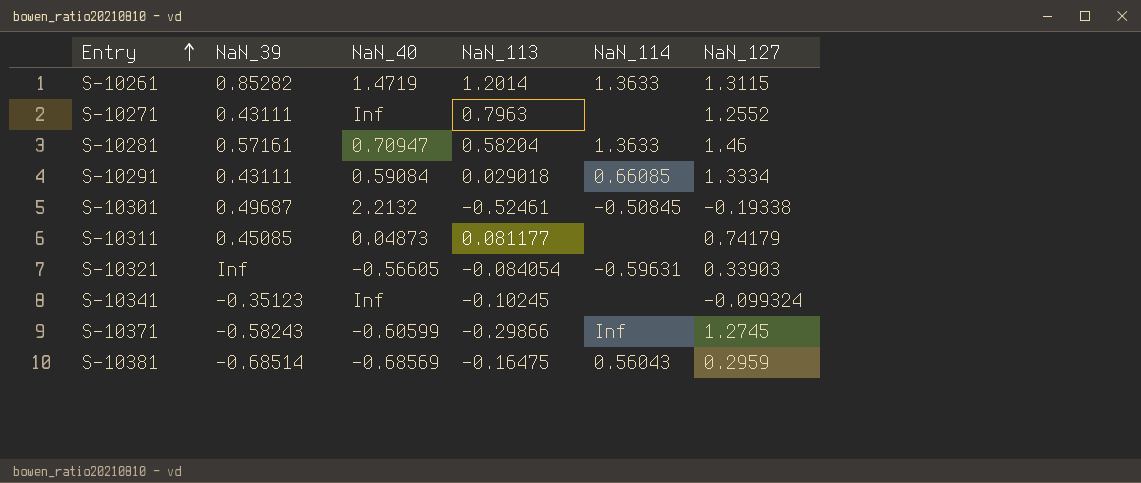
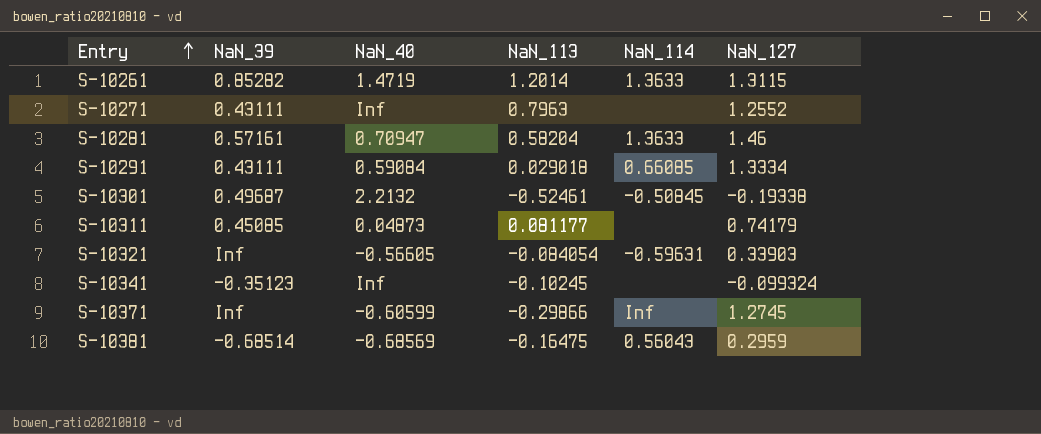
S-10371 | NaN_39: -0.58243 -> Inf

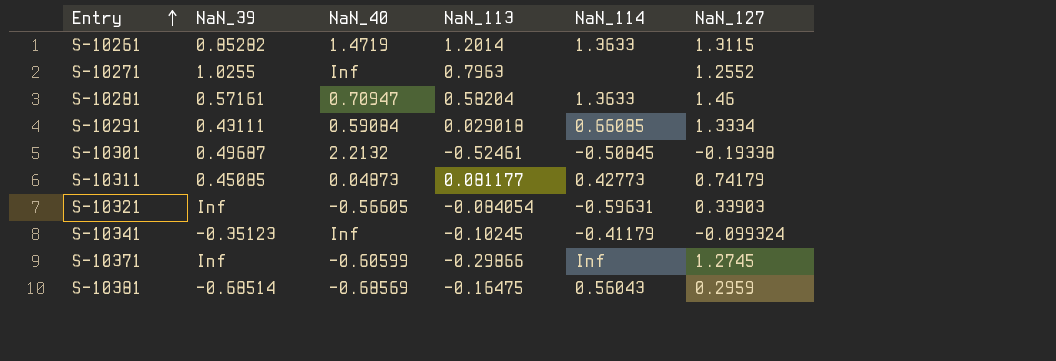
S-10271 | NaN_39: 0.43111 -> 1.0255
S-10311 | NaN_114: none -> 0.42773
S-10341 | NaN_114: none -> -0.41179

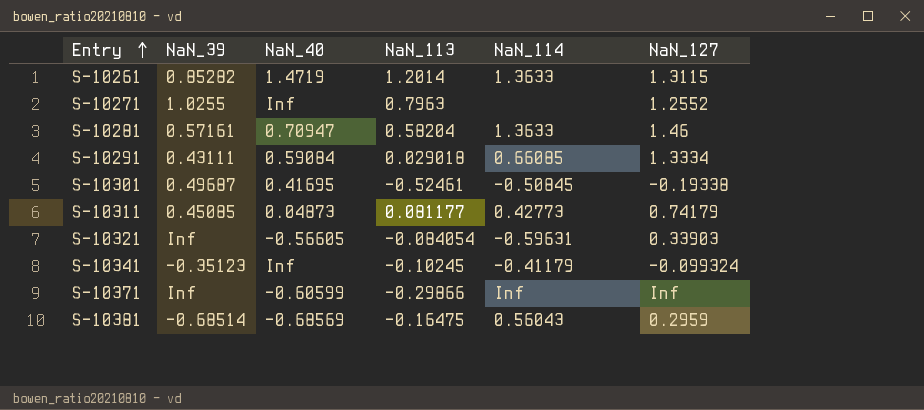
S-10301 | NaN_40: 2.2132 -> 0.41695
S-10371 | NaN_127: 1.2745 -> Inf

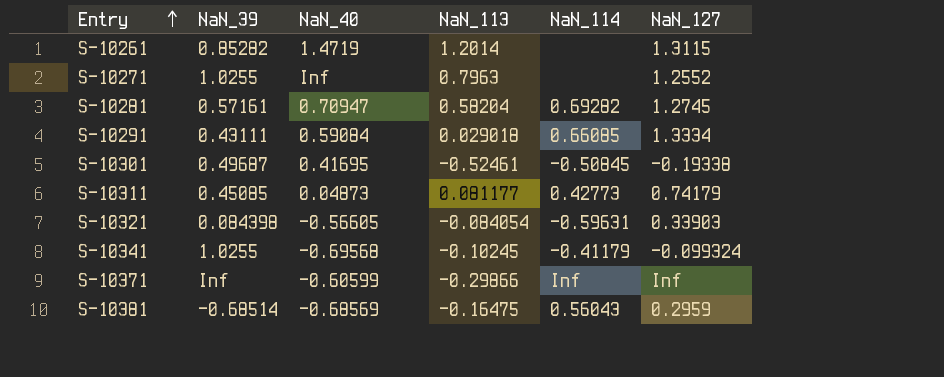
S-10261 | NaN_114: 1.3633 -> none
S-10281 | NaN_114: 1.3633 -> 0.69282
S-10281 | NaN_127: 1.46 -> 1.2745
S-10321 | NaN_39: Inf -> 0.084398
S-10341 | NaN_39: -0.35123 -> 1.0255
S-10341 | NaN_40: Inf -> -0.69568

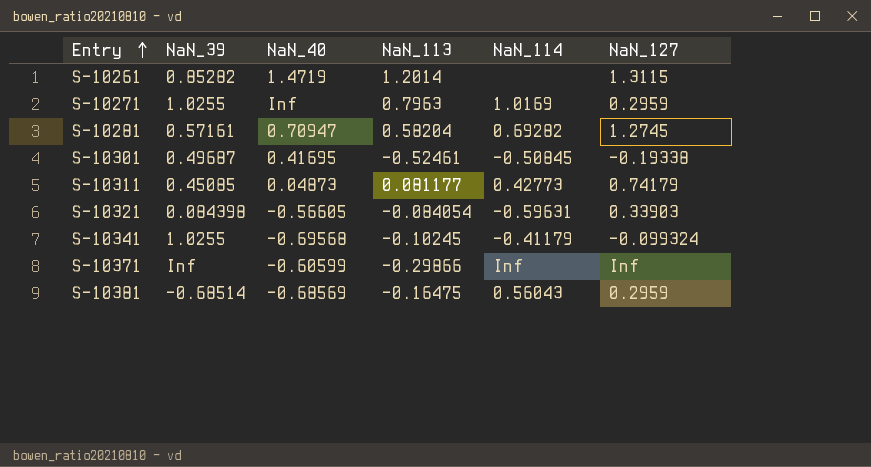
row S-10291: 0.43111 | 0.59084 | 0.029018 | 0.66085 | 1.3334 -> none
S-10271 | NaN_114: none -> 1.0169
S-10271 | NaN_127: 1.2552 -> 0.2959

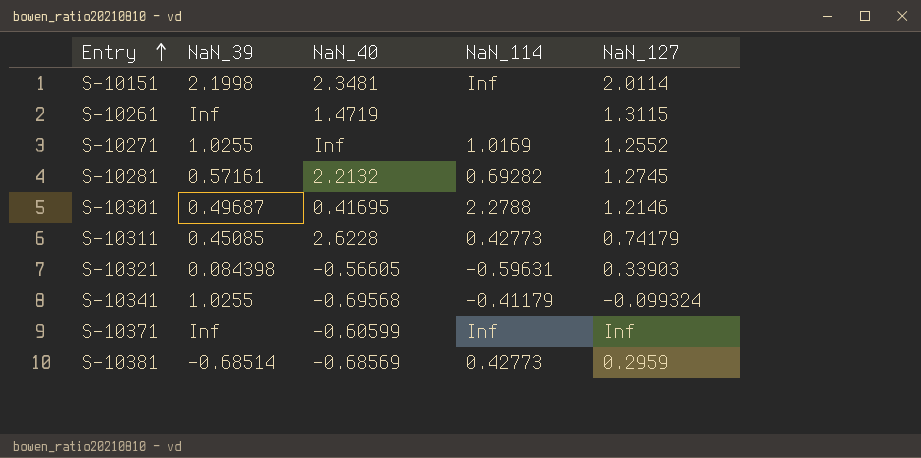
column NaN_113 | position: 4 -> none
row S-10151: none -> 2.1998 | 2.3481 | Inf | 2.0114
S-10261 | NaN_39: 0.85282 -> Inf
S-10271 | NaN_127: 0.2959 -> 1.2552
S-10281 | NaN_40: 0.70947 -> 2.2132
S-10301 | NaN_114: -0.50845 -> 2.2788
S-10301 | NaN_127: -0.19338 -> 1.2146
S-10311 | NaN_40: 0.04873 -> 2.6228
S-10381 | NaN_114: 0.56043 -> 0.42773

